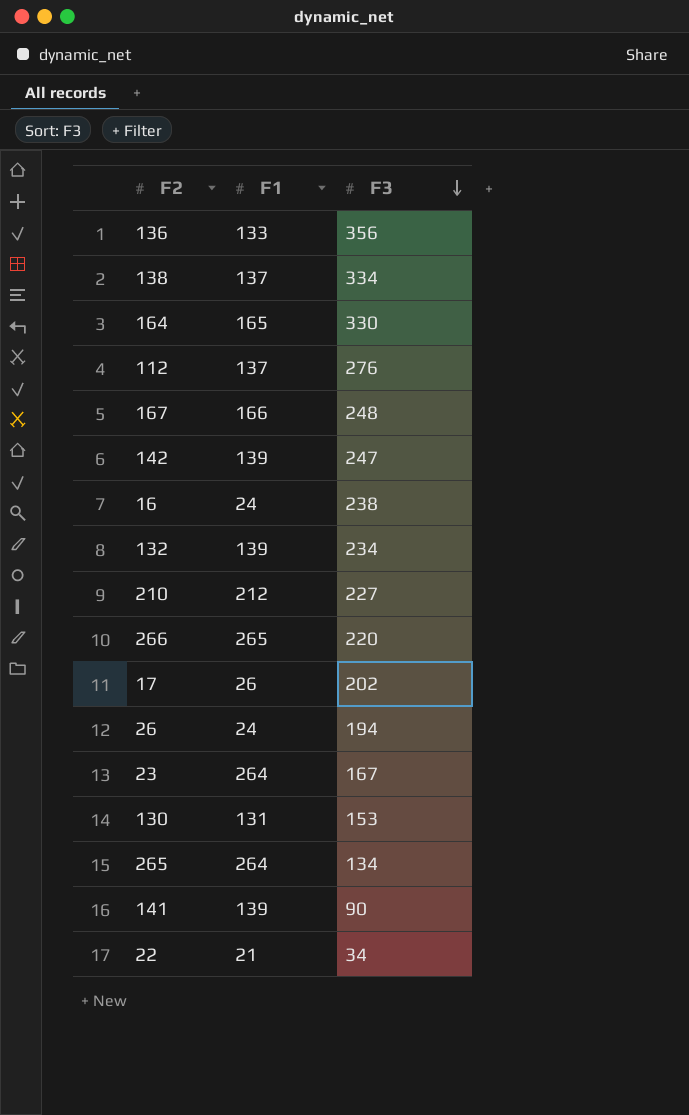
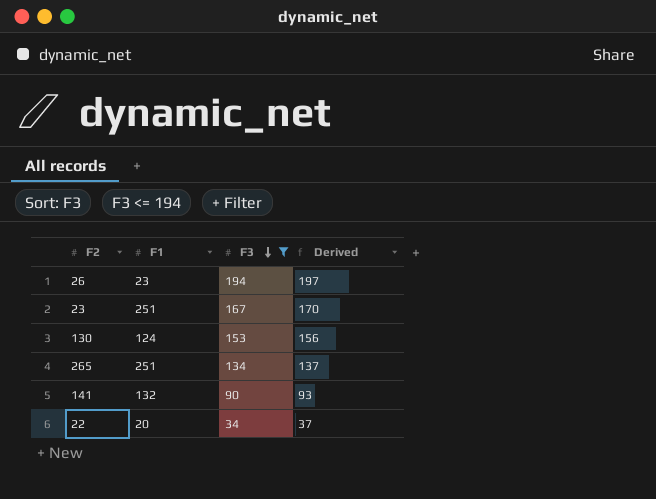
filter: none -> F3 <= 194
column Derived | formula: none -> [F3] + 3
26 | F1: 24 -> 23
23 | F1: 264 -> 251
130 | F1: 131 -> 124
265 | F1: 264 -> 251
141 | F1: 139 -> 132
22 | F1: 21 -> 20

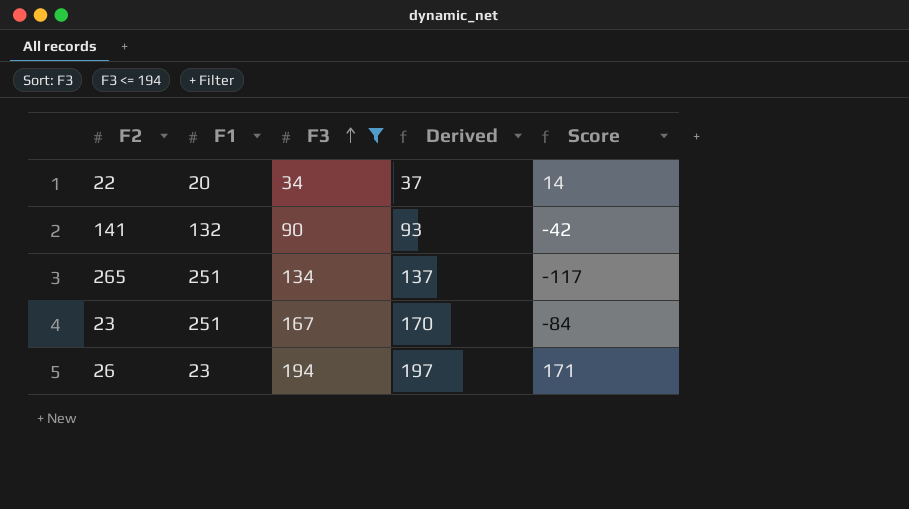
row order: F3 descending -> F3 ascending
column Score | formula: none -> [F3] - [F1]
row 130: 124 | 153 | 156 -> none

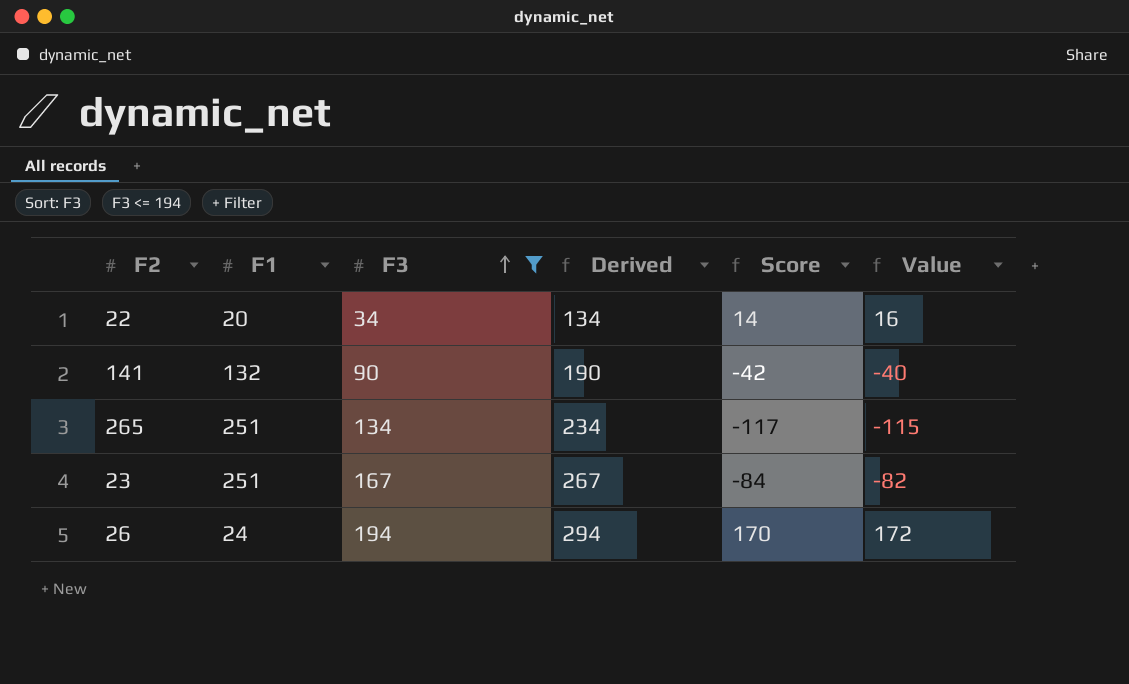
column Derived | formula: [F3] + 3 -> [F3] + 100
column Value | formula: none -> [Score] + 2
26 | F1: 23 -> 24
26 | Score: 171 -> 170

